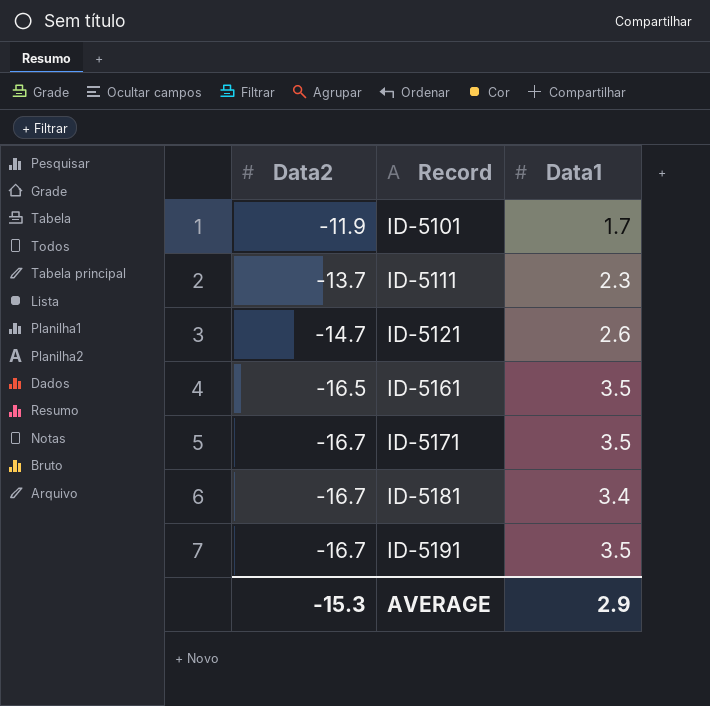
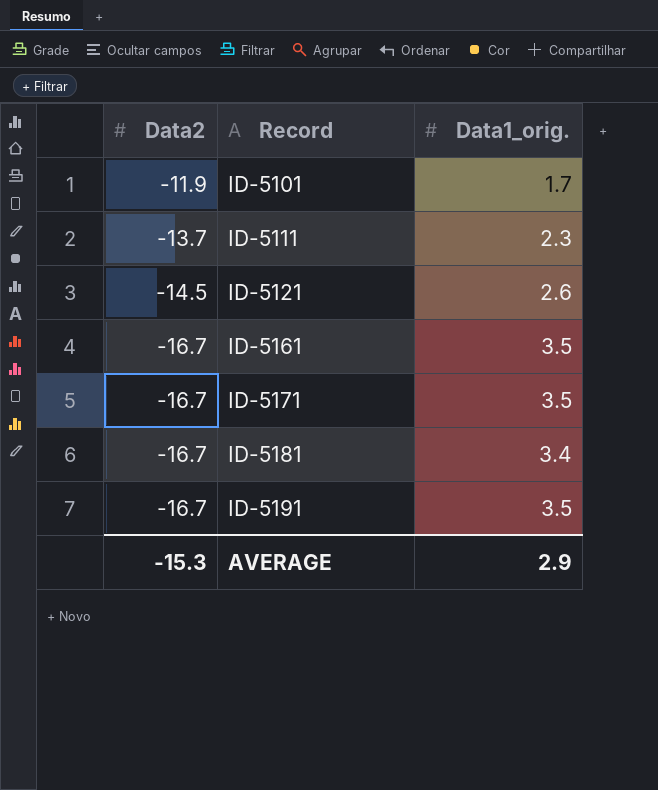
column name: Data1 -> Data1_orig.
ID-5121 | Data2: -14.7 -> -14.5
ID-5161 | Data2: -16.5 -> -16.7

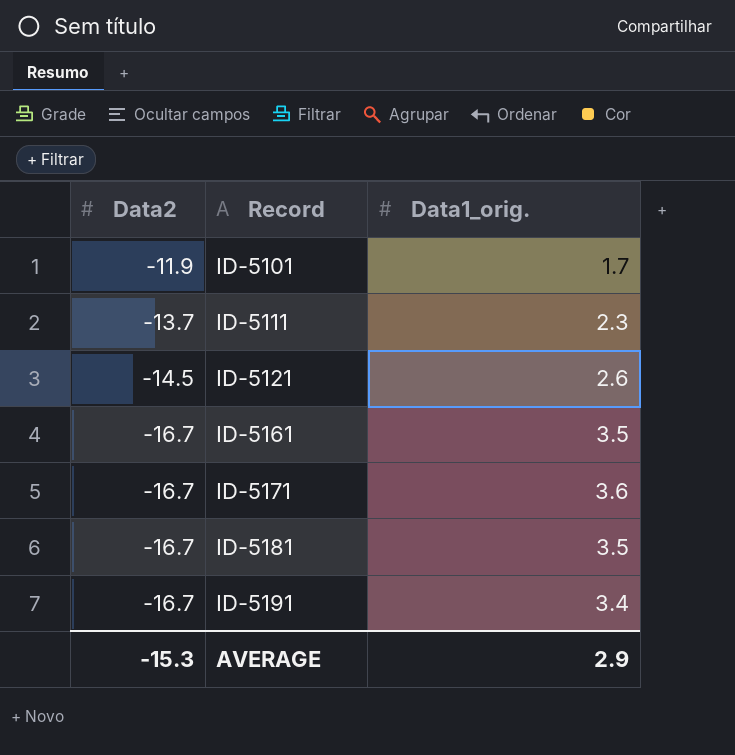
ID-5171 | Data1_orig.: 3.5 -> 3.6
ID-5181 | Data1_orig.: 3.4 -> 3.5
ID-5191 | Data1_orig.: 3.5 -> 3.4

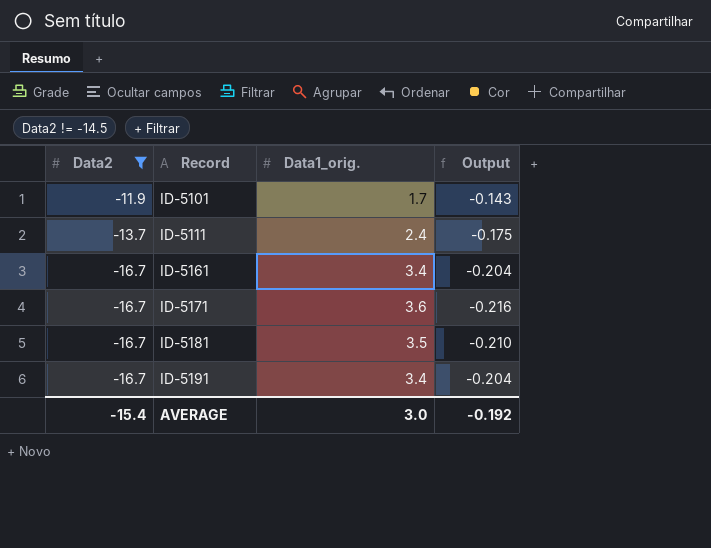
filter: none -> Data2 != -14.5
column Output | formula: none -> [Data1_orig.] / [Data2]
ID-5111 | Data1_orig.: 2.3 -> 2.4
ID-5161 | Data1_orig.: 3.5 -> 3.4
AVERAGE | Data2: -15.3 -> -15.4
AVERAGE | Data1_orig.: 2.9 -> 3.0

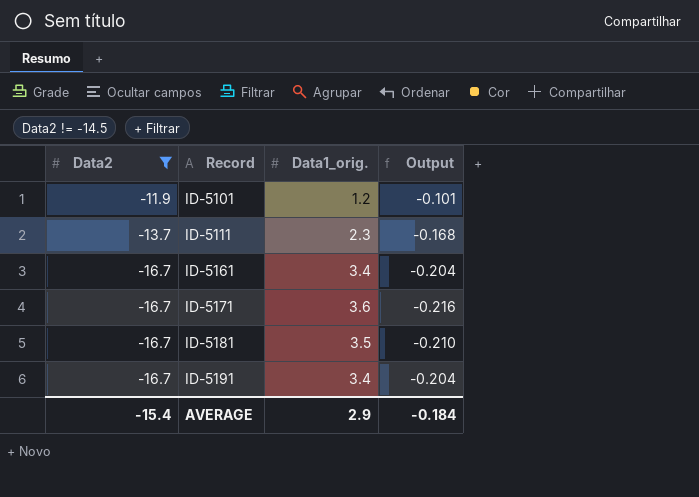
ID-5101 | Data1_orig.: 1.7 -> 1.2
ID-5101 | Output: -0.143 -> -0.101
ID-5111 | Data1_orig.: 2.4 -> 2.3
ID-5111 | Output: -0.175 -> -0.168
AVERAGE | Data1_orig.: 3.0 -> 2.9
AVERAGE | Output: -0.192 -> -0.184

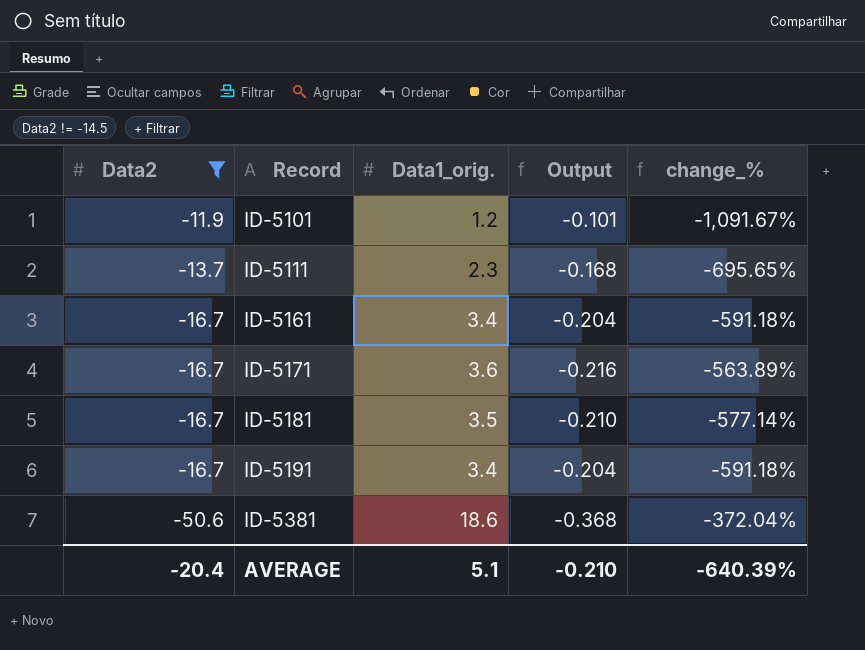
column change_% | formula: none -> ([Data2] - [Data1_orig.]) / [Data1_orig.]
row ID-5381: none -> -50.6 | 18.6 | -0.368 | -372.04%
AVERAGE | Data2: -15.4 -> -20.4
AVERAGE | Data1_orig.: 2.9 -> 5.1
AVERAGE | Output: -0.184 -> -0.210

